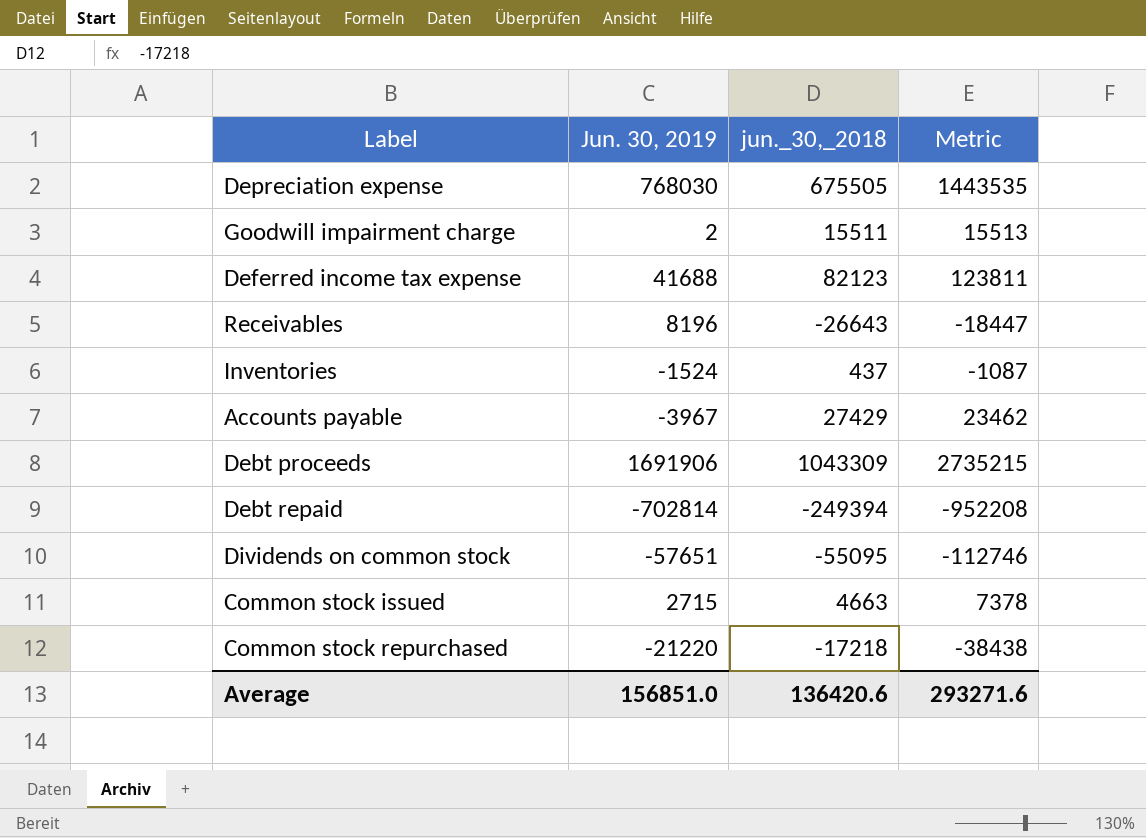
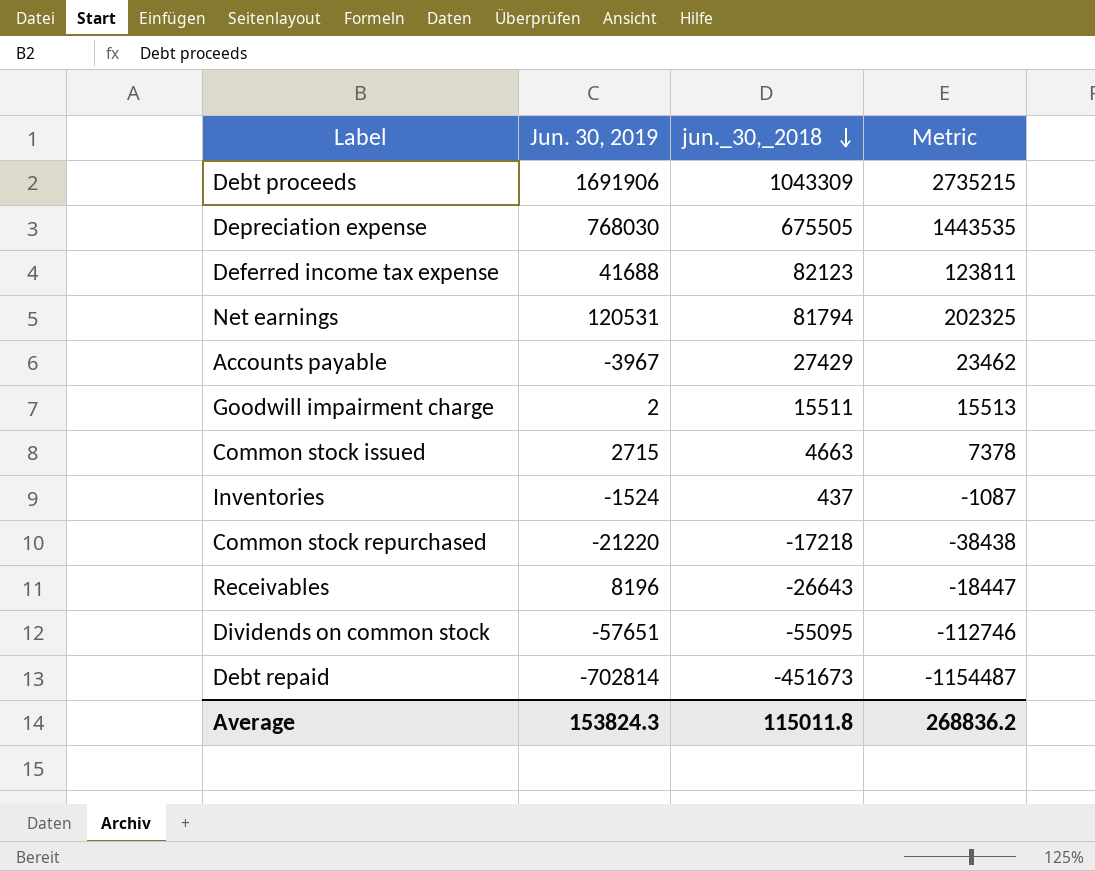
row order: none -> jun._30,_2018 descending
row Net earnings: none -> 120531 | 81794 | 202325
Debt repaid | jun._30,_2018: -249394 -> -451673
Debt repaid | Metric: -952208 -> -1154487
Average | Jun. 30, 2019: 156851.0 -> 153824.3
Average | jun._30,_2018: 136420.6 -> 115011.8
Average | Metric: 293271.6 -> 268836.2

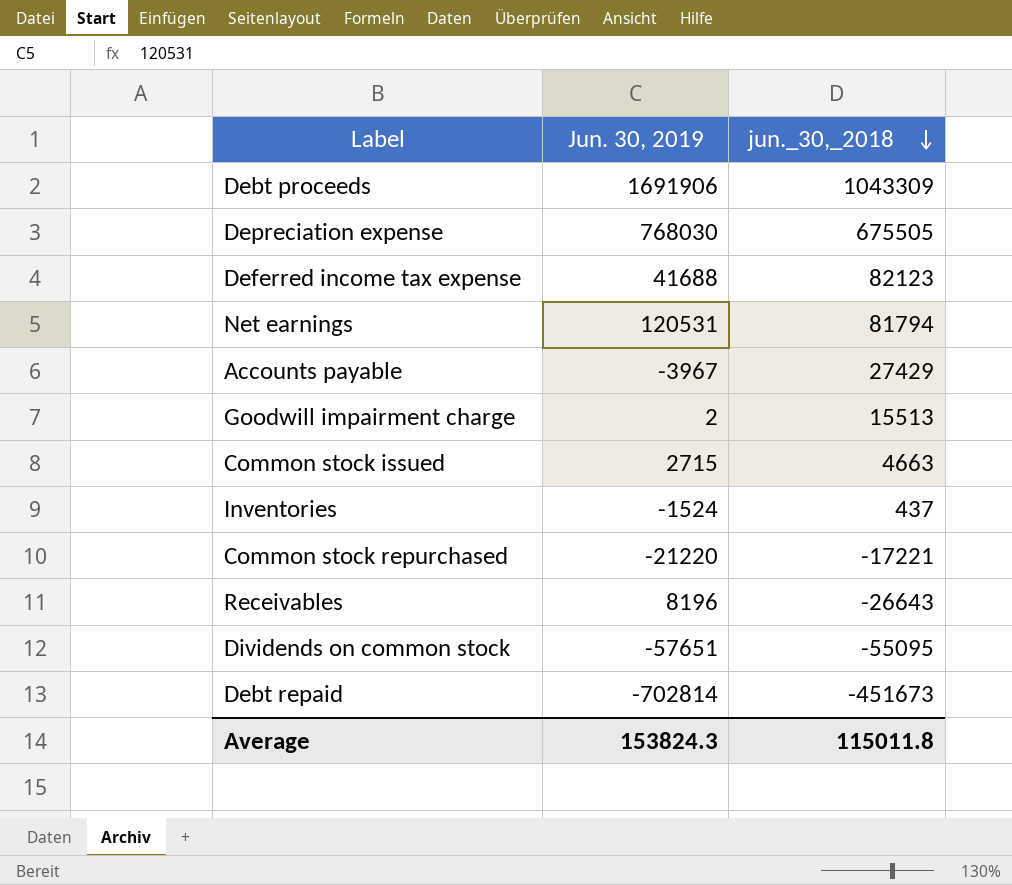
column Metric | formula: [Jun. 30, 2019] + [jun._30,_2018] -> none
Goodwill impairment charge | jun._30,_2018: 15511 -> 15513
Common stock repurchased | jun._30,_2018: -17218 -> -17221

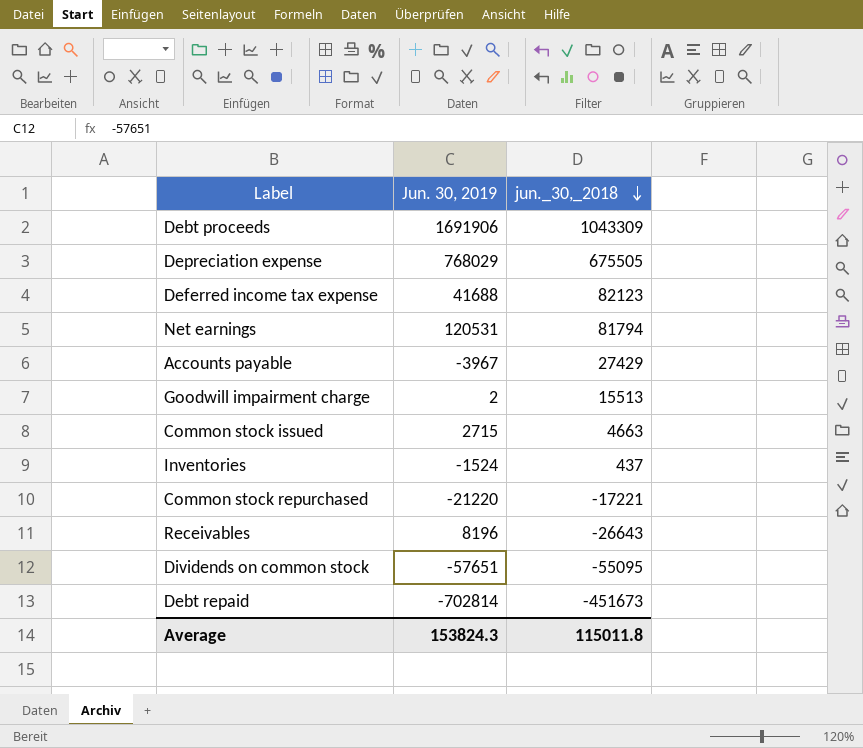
Depreciation expense | Jun. 30, 2019: 768030 -> 768029

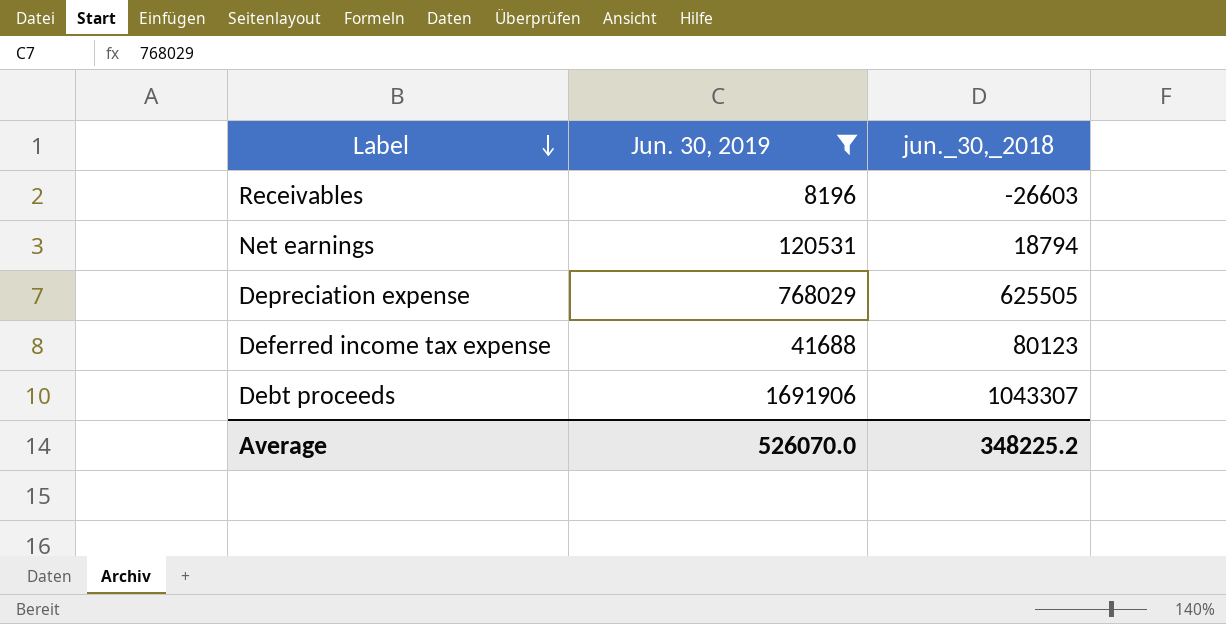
filter: none -> Jun. 30, 2019 >= 8196
row order: jun._30,_2018 descending -> Label descending
Receivables | jun._30,_2018: -26643 -> -26603
Net earnings | jun._30,_2018: 81794 -> 18794
Depreciation expense | jun._30,_2018: 675505 -> 625505
Deferred income tax expense | jun._30,_2018: 82123 -> 80123
Debt proceeds | jun._30,_2018: 1043309 -> 1043307
Average | Jun. 30, 2019: 153824.3 -> 526070.0
Average | jun._30,_2018: 115011.8 -> 348225.2

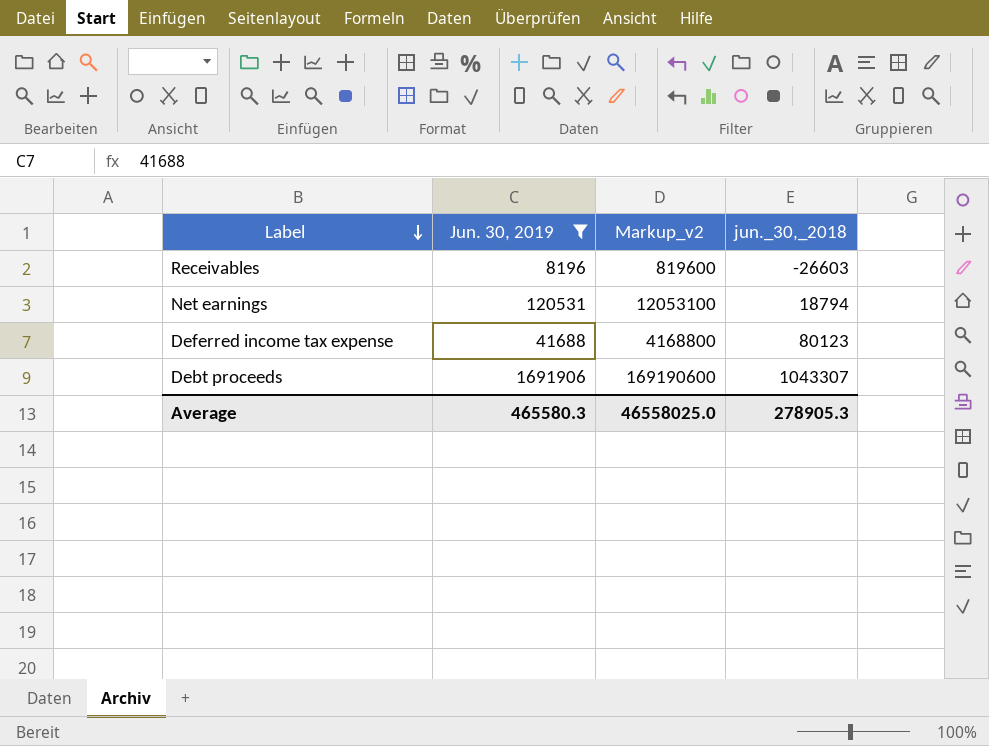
column Markup_v2 | formula: none -> [Jun. 30, 2019] * 100
row Depreciation expense: 768029 | 625505 -> none
Average | Jun. 30, 2019: 526070.0 -> 465580.3
Average | jun._30,_2018: 348225.2 -> 278905.3

